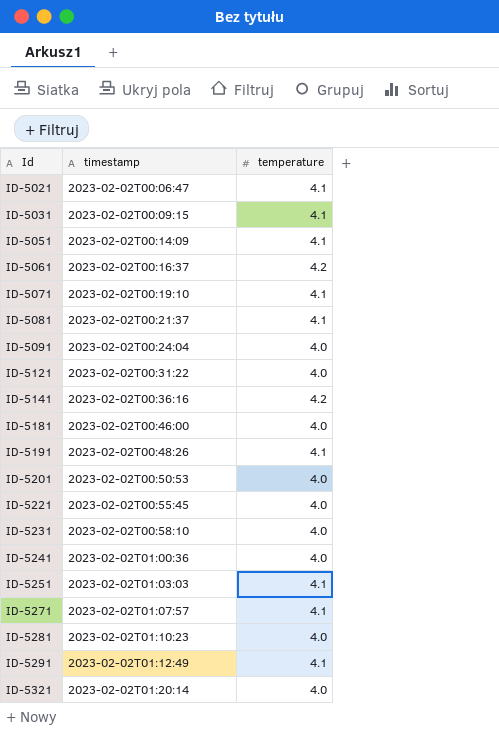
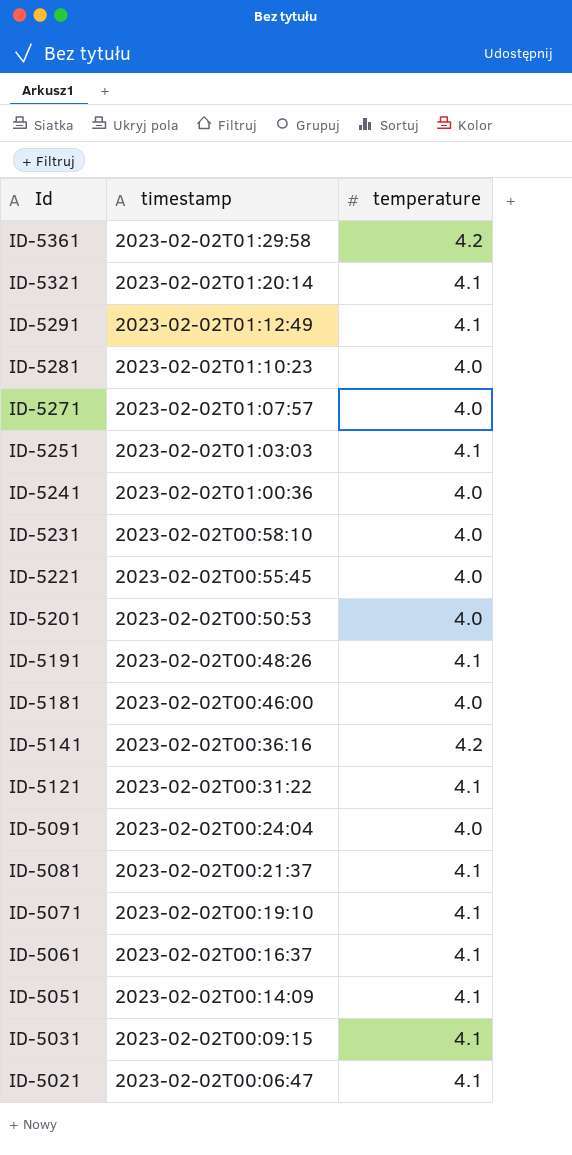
row order: Id ascending -> Id descending
row ID-5361: none -> 2023-02-02T01:29:58 | 4.2
ID-5321 | temperature: 4.0 -> 4.1
ID-5271 | temperature: 4.1 -> 4.0
ID-5121 | temperature: 4.0 -> 4.1
ID-5061 | temperature: 4.2 -> 4.1

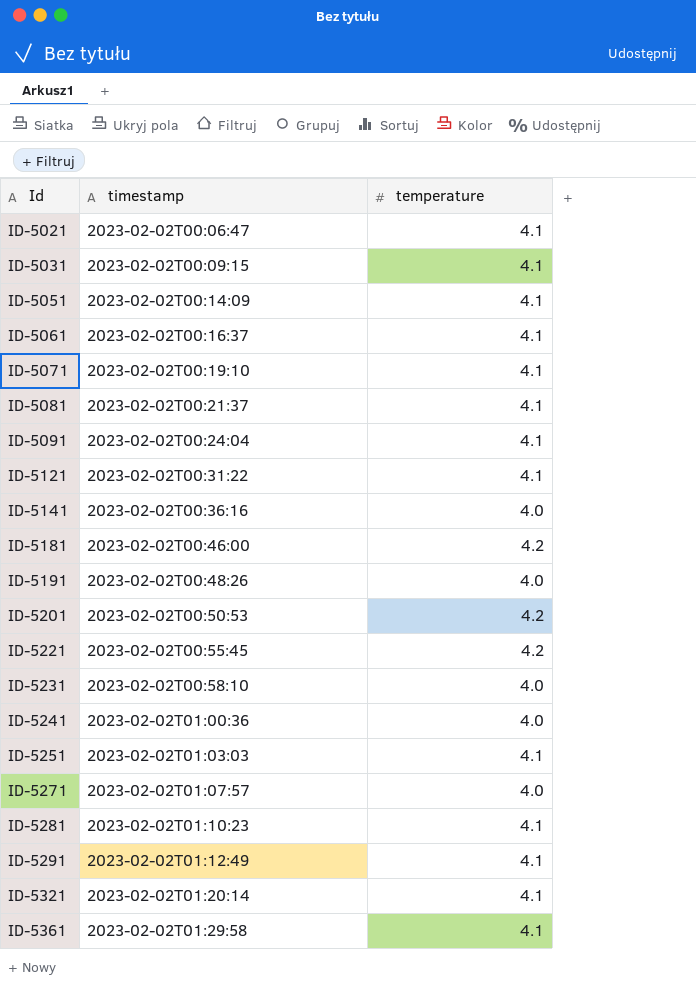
row order: Id descending -> Id ascending
ID-5091 | temperature: 4.0 -> 4.1
ID-5141 | temperature: 4.2 -> 4.0
ID-5181 | temperature: 4.0 -> 4.2
ID-5191 | temperature: 4.1 -> 4.0
ID-5201 | temperature: 4.0 -> 4.2
ID-5221 | temperature: 4.0 -> 4.2
ID-5281 | temperature: 4.0 -> 4.1
ID-5361 | temperature: 4.2 -> 4.1

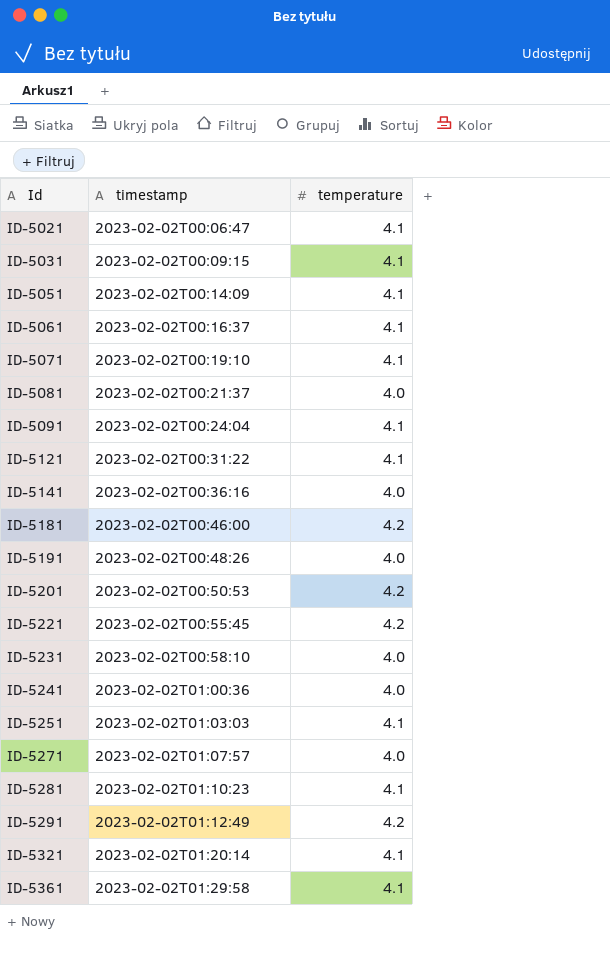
ID-5081 | temperature: 4.1 -> 4.0
ID-5291 | temperature: 4.1 -> 4.2

